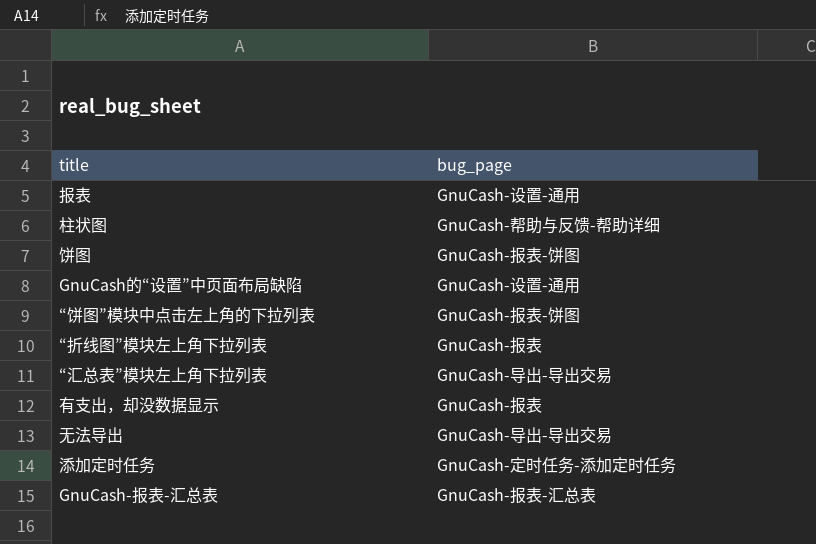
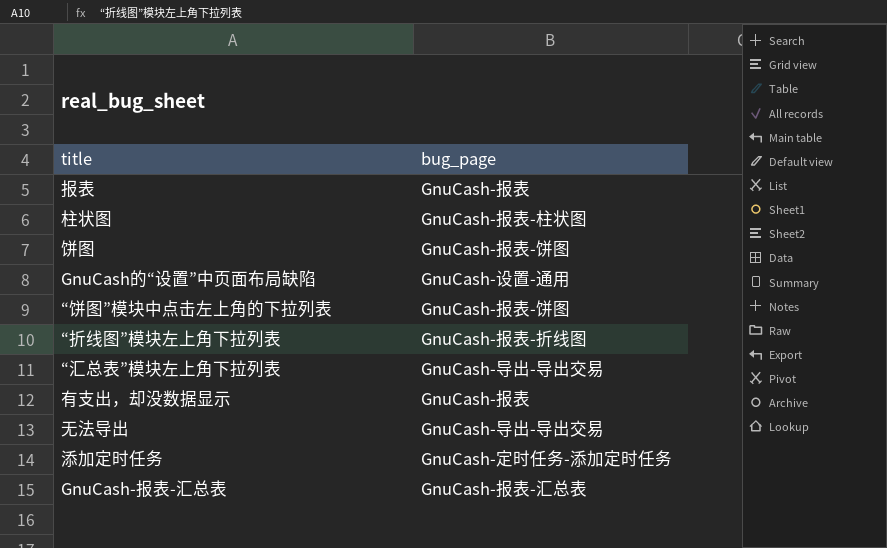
报表 | bug_page: GnuCash-设置-通用 -> GnuCash-报表
柱状图 | bug_page: GnuCash-帮助与反馈-帮助详细 -> GnuCash-报表-柱状图
“折线图”模块左上角下拉列表 | bug_page: GnuCash-报表 -> GnuCash-报表-折线图

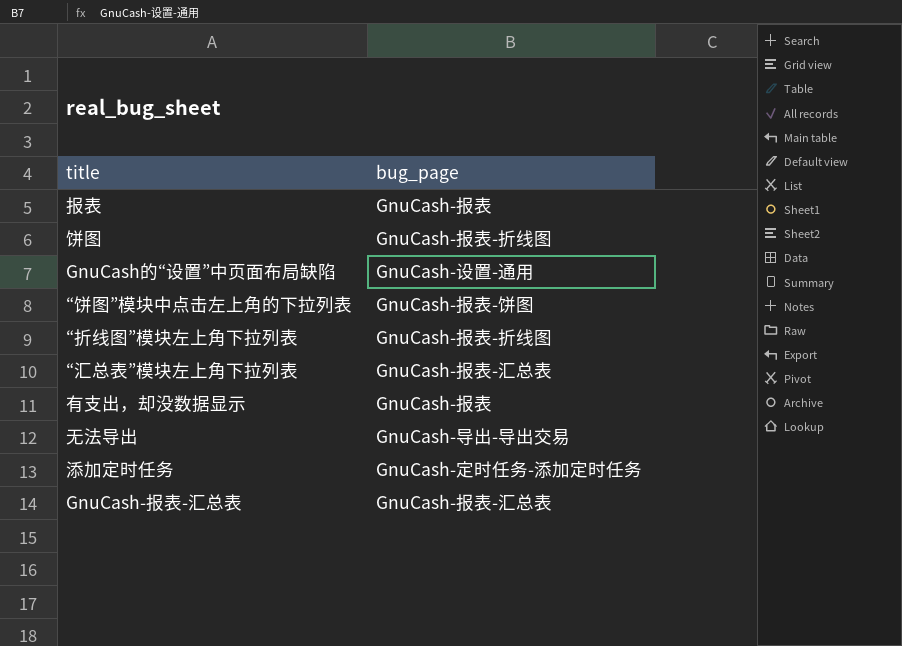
row 柱状图: GnuCash-报表-柱状图 -> none
饼图 | bug_page: GnuCash-报表-饼图 -> GnuCash-报表-折线图
“汇总表”模块左上角下拉列表 | bug_page: GnuCash-导出-导出交易 -> GnuCash-报表-汇总表

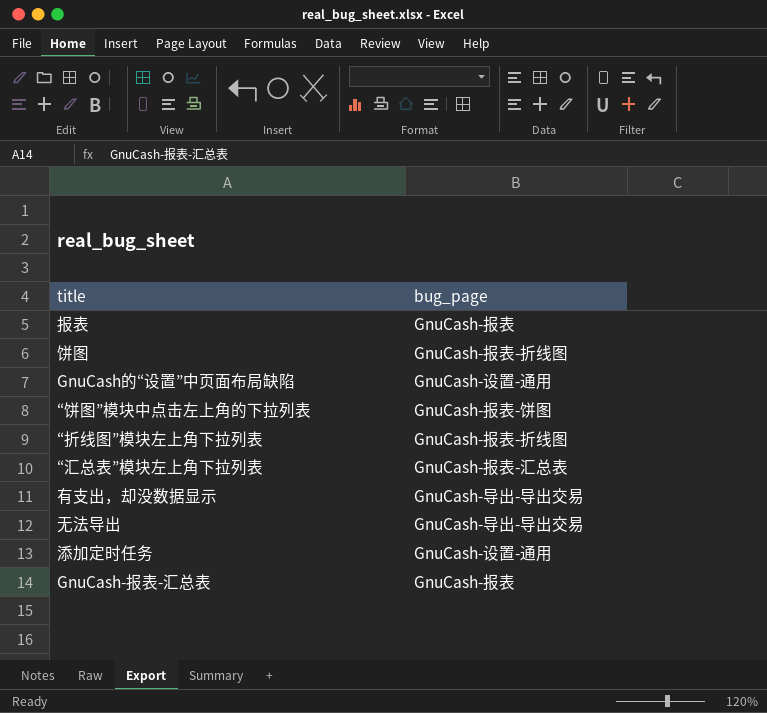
有支出，却没数据显示 | bug_page: GnuCash-报表 -> GnuCash-导出-导出交易
添加定时任务 | bug_page: GnuCash-定时任务-添加定时任务 -> GnuCash-设置-通用
GnuCash-报表-汇总表 | bug_page: GnuCash-报表-汇总表 -> GnuCash-报表

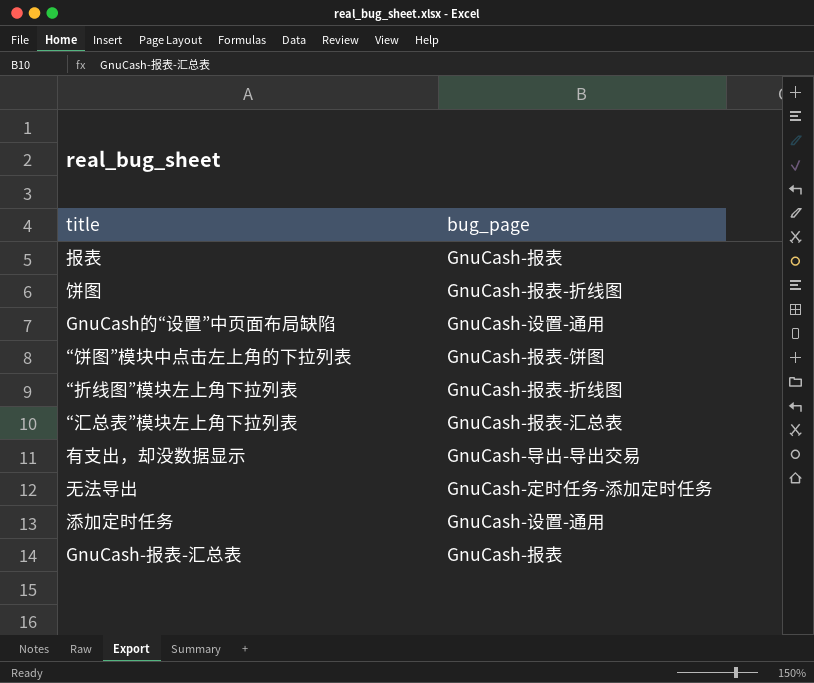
无法导出 | bug_page: GnuCash-导出-导出交易 -> GnuCash-定时任务-添加定时任务

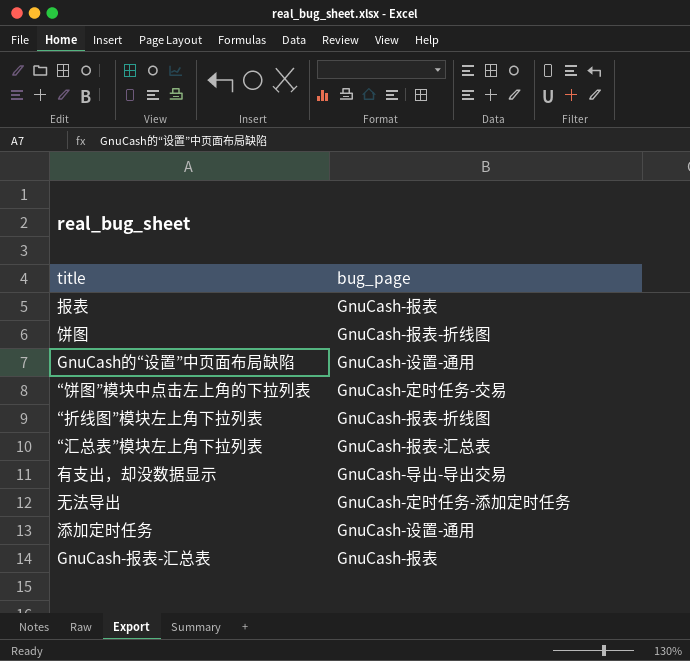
“饼图”模块中点击左上角的下拉列表 | bug_page: GnuCash-报表-饼图 -> GnuCash-定时任务-交易

